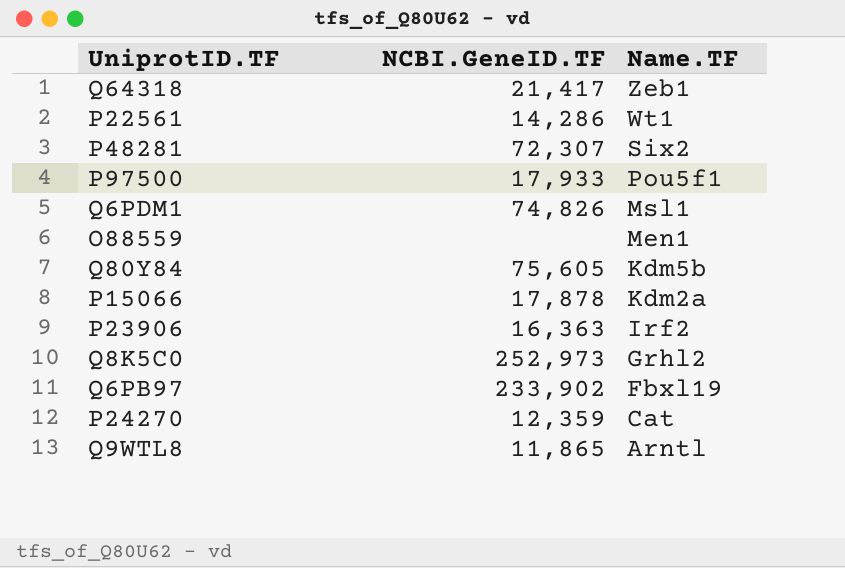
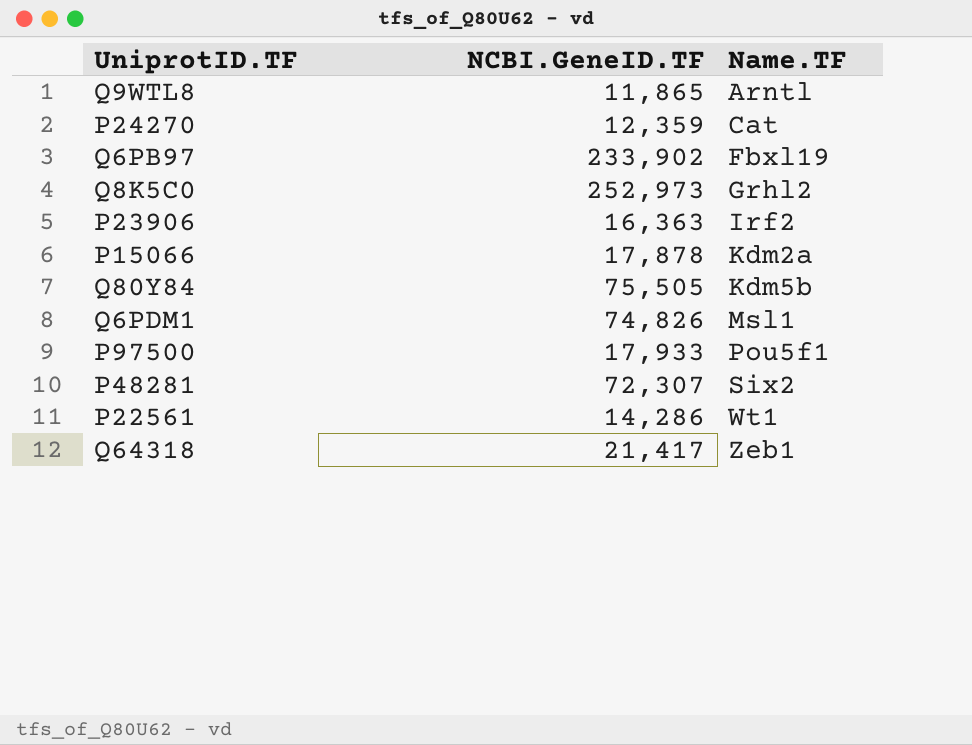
row order: Name.TF descending -> Name.TF ascending
row O88559: none | Men1 -> none
Q80Y84 | NCBI.GeneID.TF: 75,605 -> 75,505

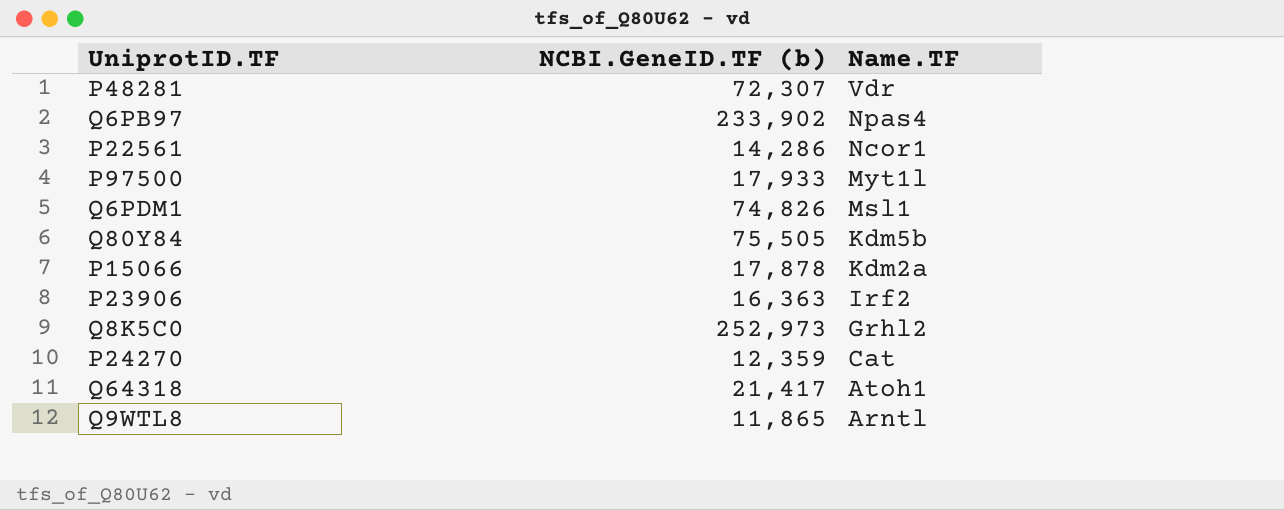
row order: Name.TF ascending -> Name.TF descending
column name: NCBI.GeneID.TF -> NCBI.GeneID.TF (b)
P48281 | Name.TF: Six2 -> Vdr
Q6PB97 | Name.TF: Fbxl19 -> Npas4
P22561 | Name.TF: Wt1 -> Ncor1
P97500 | Name.TF: Pou5f1 -> Myt1l
Q64318 | Name.TF: Zeb1 -> Atoh1

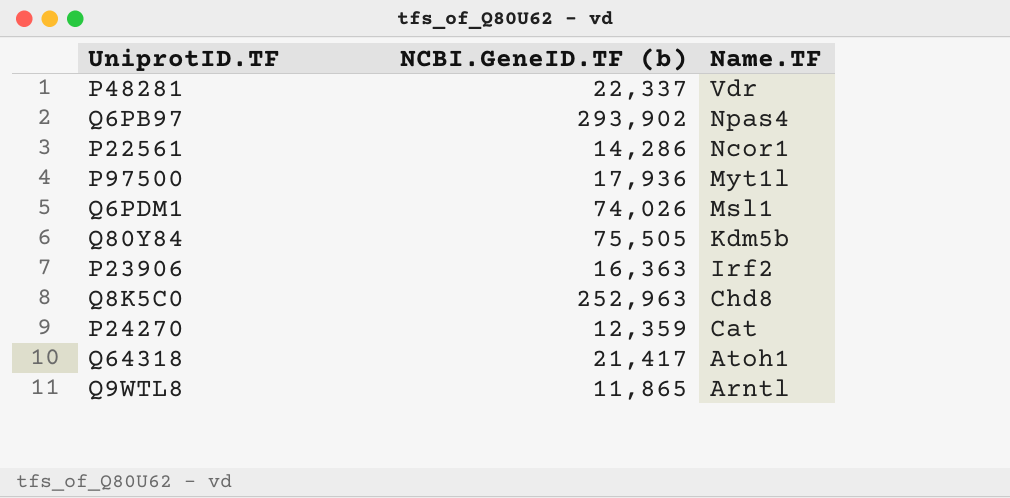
row P15066: 17,878 | Kdm2a -> none
P48281 | NCBI.GeneID.TF (b): 72,307 -> 22,337
Q6PB97 | NCBI.GeneID.TF (b): 233,902 -> 293,902
P97500 | NCBI.GeneID.TF (b): 17,933 -> 17,936
Q6PDM1 | NCBI.GeneID.TF (b): 74,826 -> 74,026
Q8K5C0 | NCBI.GeneID.TF (b): 252,973 -> 252,963
Q8K5C0 | Name.TF: Grhl2 -> Chd8

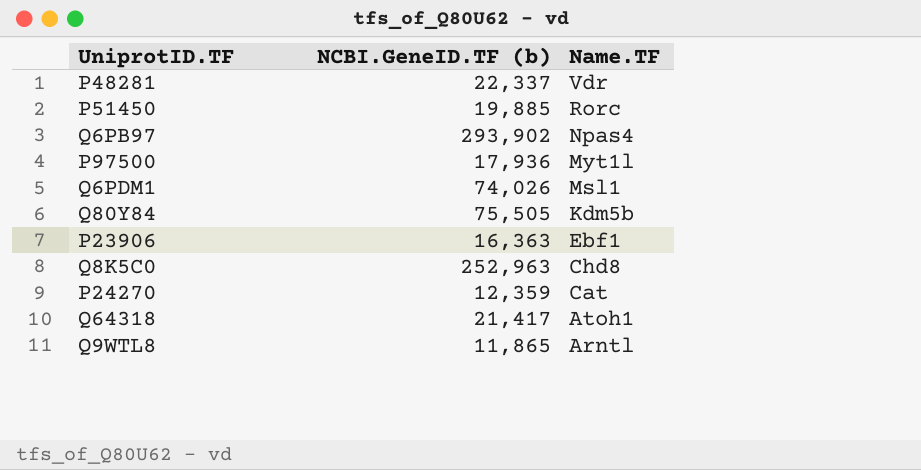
row P22561: 14,286 | Ncor1 -> none
row P51450: none -> 19,885 | Rorc
P23906 | Name.TF: Irf2 -> Ebf1

